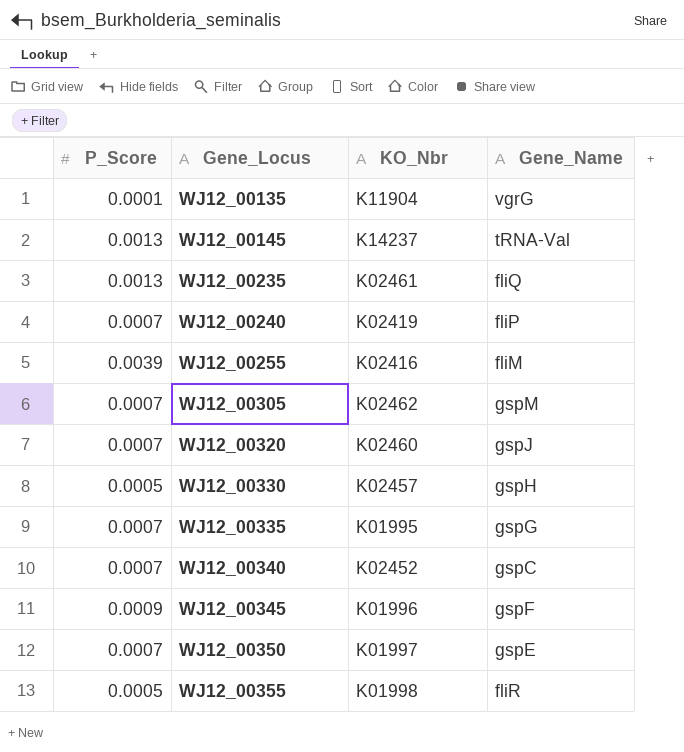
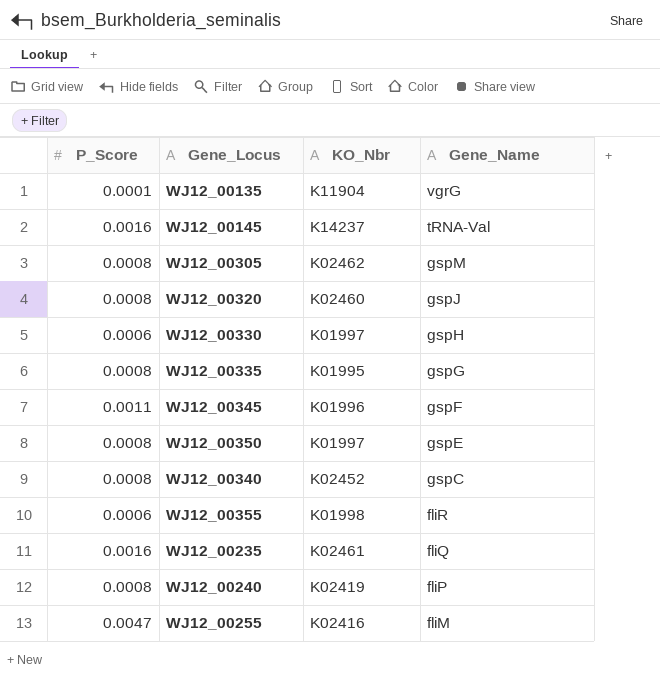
row order: Gene_Locus ascending -> Gene_Name descending
WJ12_00145 | P_Score: 0.0013 -> 0.0016
WJ12_00305 | P_Score: 0.0007 -> 0.0008
WJ12_00320 | P_Score: 0.0007 -> 0.0008
WJ12_00330 | P_Score: 0.0005 -> 0.0006
WJ12_00330 | KO_Nbr: K02457 -> K01997
WJ12_00335 | P_Score: 0.0007 -> 0.0008
WJ12_00345 | P_Score: 0.0009 -> 0.0011
WJ12_00350 | P_Score: 0.0007 -> 0.0008
WJ12_00340 | P_Score: 0.0007 -> 0.0008
WJ12_00355 | P_Score: 0.0005 -> 0.0006
WJ12_00235 | P_Score: 0.0013 -> 0.0016
WJ12_00240 | P_Score: 0.0007 -> 0.0008
WJ12_00255 | P_Score: 0.0039 -> 0.0047

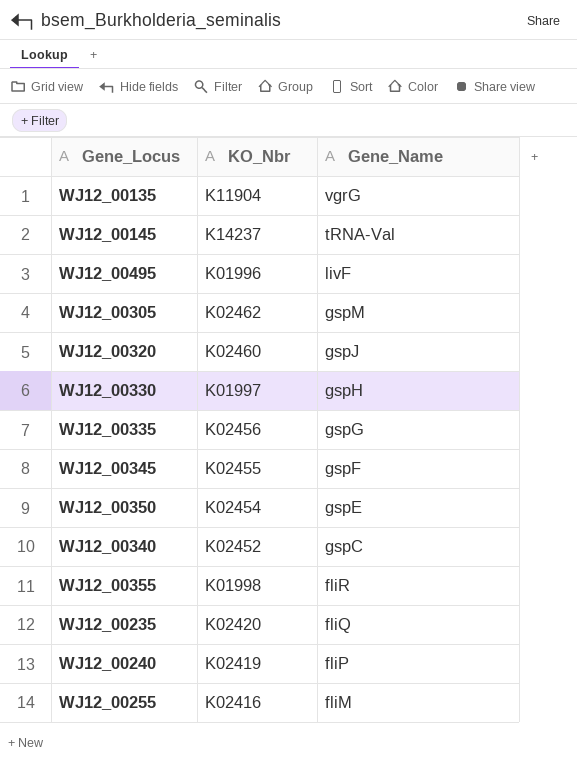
column P_Score | position: 1 -> none
row WJ12_00495: none -> K01996 | livF
WJ12_00335 | KO_Nbr: K01995 -> K02456
WJ12_00345 | KO_Nbr: K01996 -> K02455
WJ12_00350 | KO_Nbr: K01997 -> K02454
WJ12_00235 | KO_Nbr: K02461 -> K02420

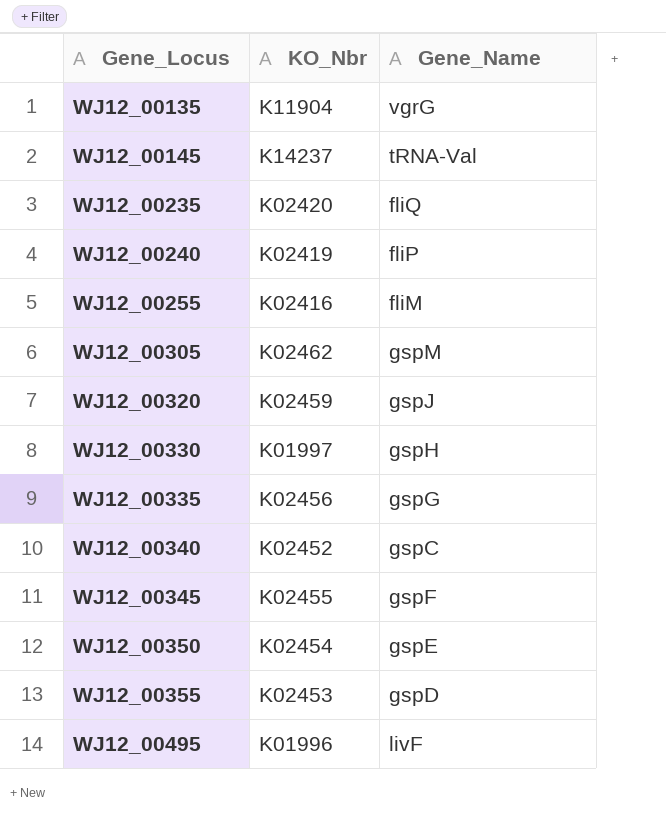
row order: Gene_Name descending -> Gene_Locus ascending
WJ12_00320 | KO_Nbr: K02460 -> K02459
WJ12_00355 | KO_Nbr: K01998 -> K02453
WJ12_00355 | Gene_Name: fliR -> gspD

